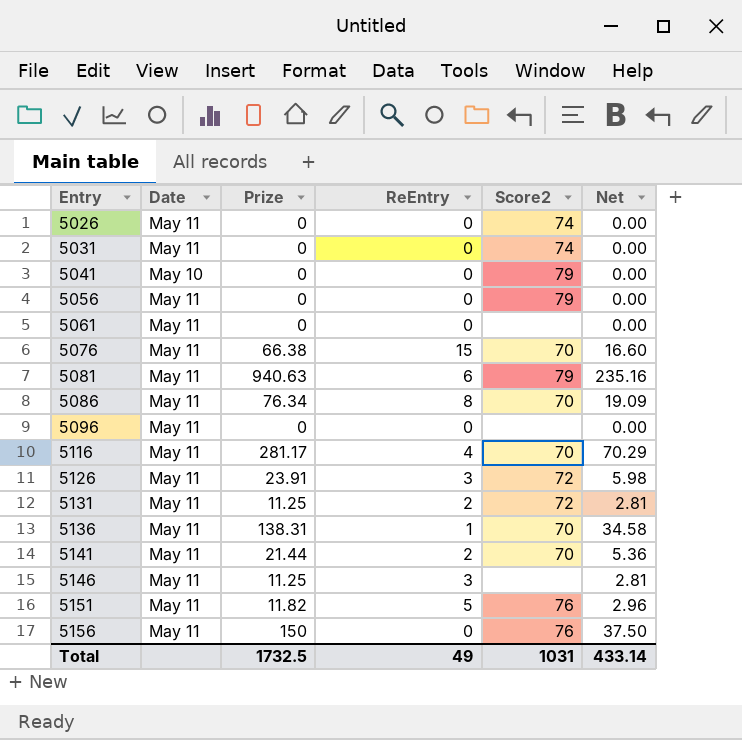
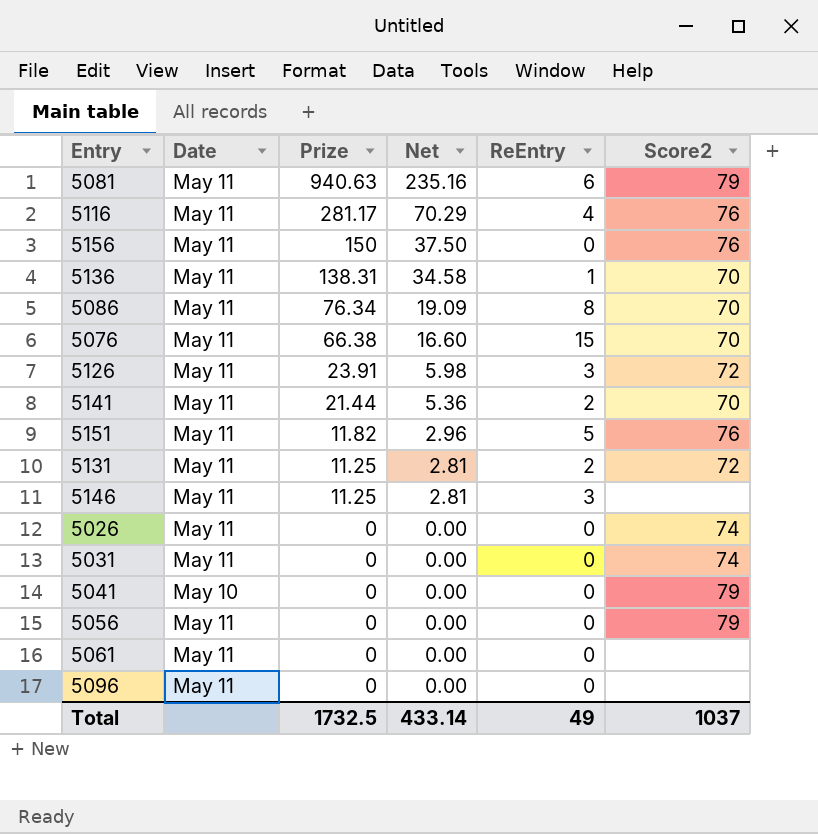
row order: Entry ascending -> Prize descending
column Net | position: 6 -> 4
5116 | Score2: 70 -> 76
Total | Score2: 1031 -> 1037

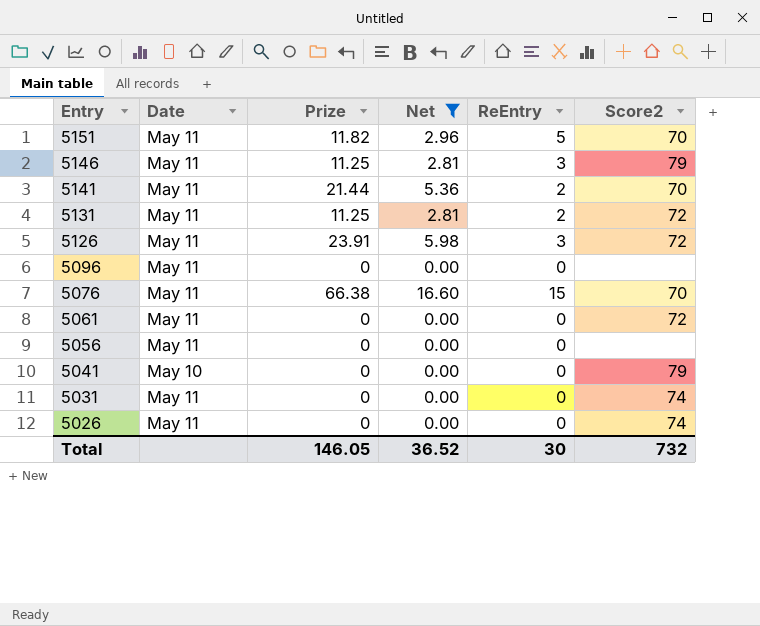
filter: none -> Net <= 16.60
row order: Prize descending -> Entry descending
5151 | Score2: 76 -> 70
5146 | Score2: none -> 79
5061 | Score2: none -> 72
5056 | Score2: 79 -> none
Total | Prize: 1732.5 -> 146.05
Total | Net: 433.14 -> 36.52
Total | ReEntry: 49 -> 30
Total | Score2: 1037 -> 732

